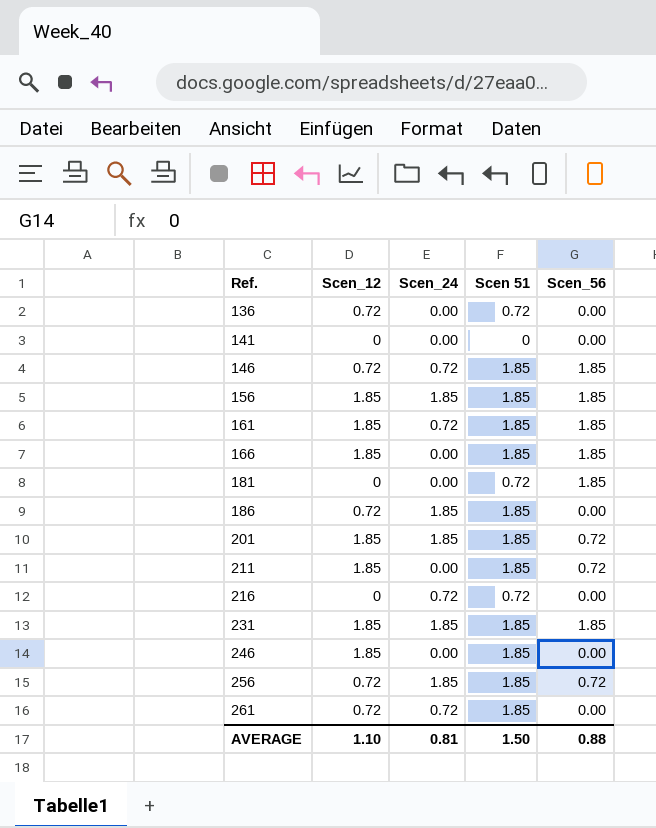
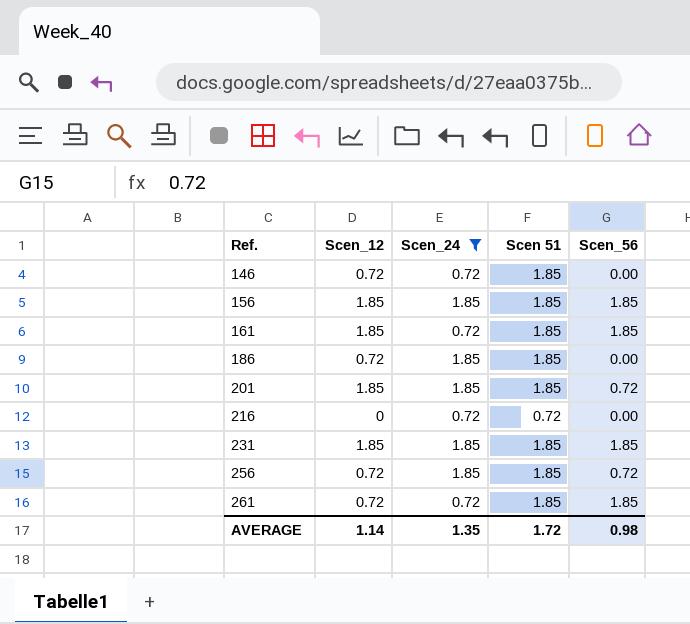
filter: none -> Scen_24 != 0.00
146 | Scen_56: 1.85 -> 0.00
261 | Scen_56: 0.00 -> 1.85
AVERAGE | Scen_12: 1.10 -> 1.14
AVERAGE | Scen_24: 0.81 -> 1.35
AVERAGE | Scen 51: 1.50 -> 1.72
AVERAGE | Scen_56: 0.88 -> 0.98

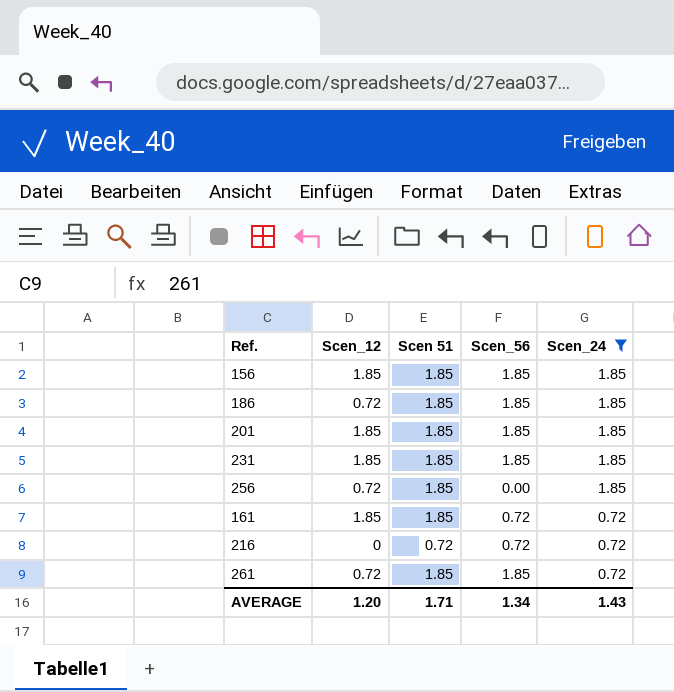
row order: Ref. ascending -> Scen_24 descending
column Scen_24 | position: 3 -> 5
row 146: 0.72 | 0.72 | 1.85 | 0.00 -> none
186 | Scen_56: 0.00 -> 1.85
201 | Scen_56: 0.72 -> 1.85
256 | Scen_56: 0.72 -> 0.00
161 | Scen_56: 1.85 -> 0.72
216 | Scen_56: 0.00 -> 0.72
AVERAGE | Scen_12: 1.14 -> 1.20
AVERAGE | Scen 51: 1.72 -> 1.71
AVERAGE | Scen_56: 0.98 -> 1.34
AVERAGE | Scen_24: 1.35 -> 1.43

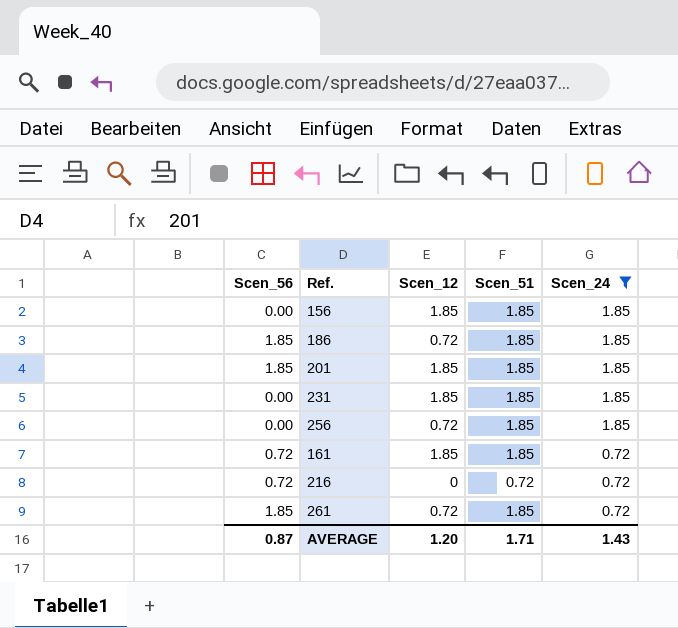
column Scen_56 | position: 4 -> 1
column name: Scen 51 -> Scen_51
156 | Scen_56: 1.85 -> 0.00
231 | Scen_56: 1.85 -> 0.00
AVERAGE | Scen_56: 1.34 -> 0.87

